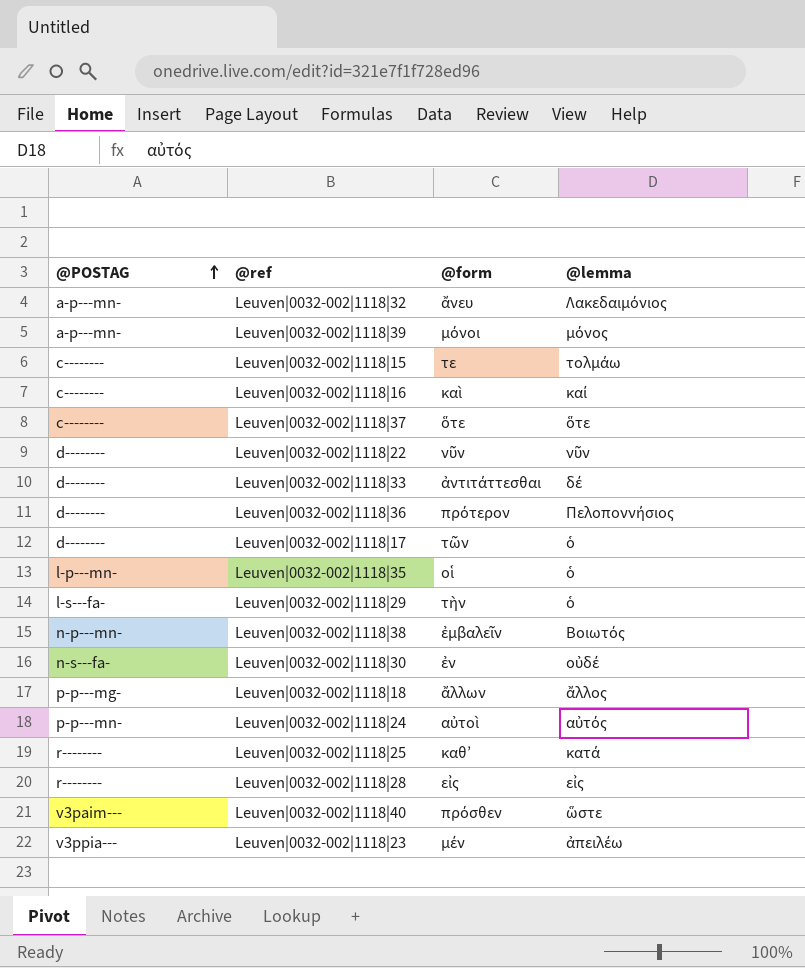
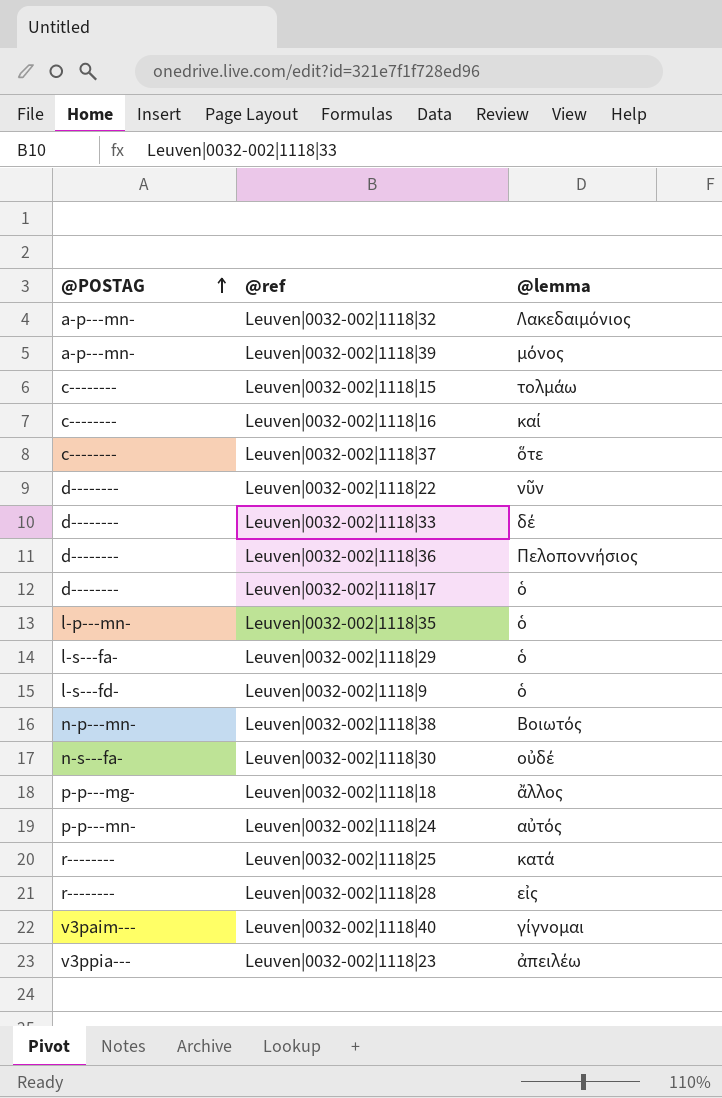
column @form | position: 3 -> none
row Leuven|0032-002|1118|9: none -> l-s---fd- | ὁ
Leuven|0032-002|1118|40 | @lemma: ὥστε -> γίγνομαι

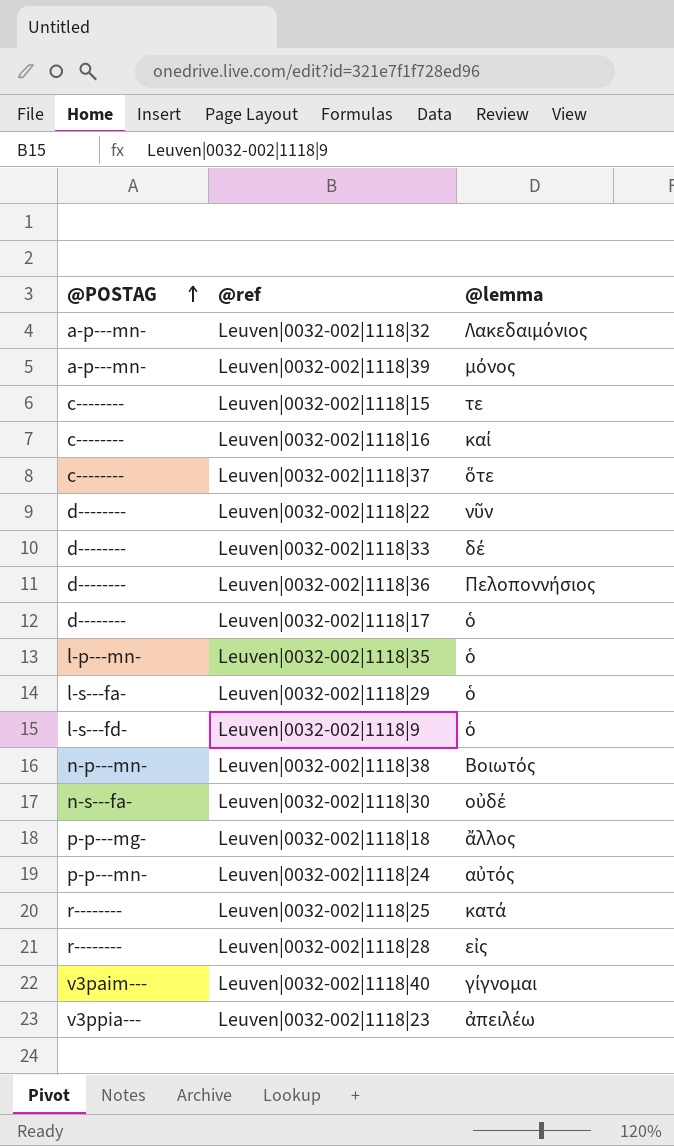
Leuven|0032-002|1118|15 | @lemma: τολμάω -> τε

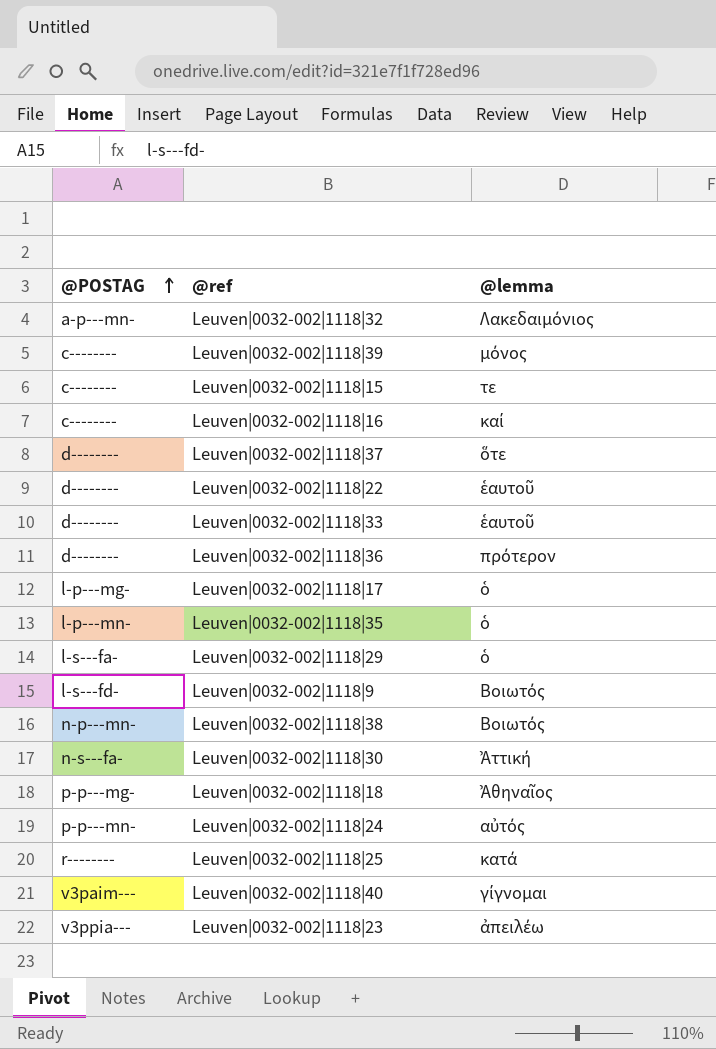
row Leuven|0032-002|1118|28: r-------- | εἰς -> none
Leuven|0032-002|1118|39 | @POSTAG: a-p---mn- -> c--------
Leuven|0032-002|1118|37 | @POSTAG: c-------- -> d--------
Leuven|0032-002|1118|22 | @lemma: νῦν -> ἑαυτοῦ
Leuven|0032-002|1118|33 | @lemma: δέ -> ἑαυτοῦ
Leuven|0032-002|1118|36 | @lemma: Πελοποννήσιος -> πρότερον
Leuven|0032-002|1118|17 | @POSTAG: d-------- -> l-p---mg-
Leuven|0032-002|1118|9 | @lemma: ὁ -> Βοιωτός
Leuven|0032-002|1118|30 | @lemma: οὐδέ -> Ἀττική
Leuven|0032-002|1118|18 | @lemma: ἄλλος -> Ἀθηναῖος

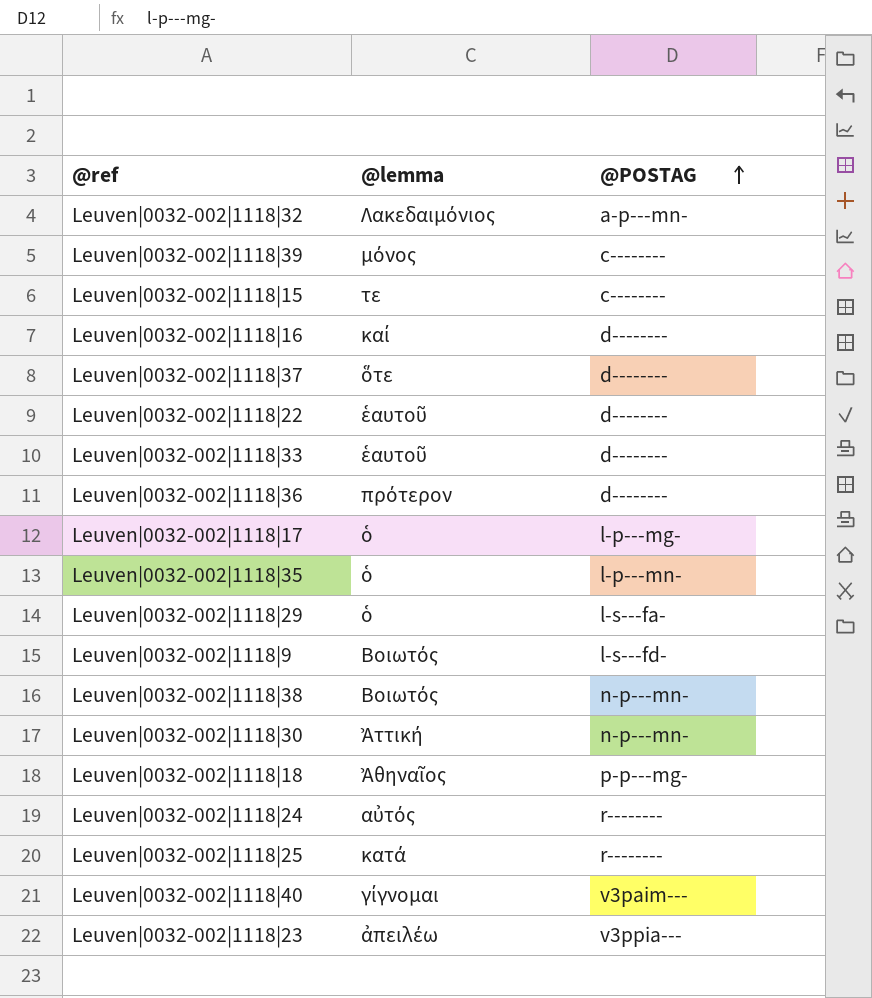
column @POSTAG | position: 1 -> 3
Leuven|0032-002|1118|16 | @POSTAG: c-------- -> d--------
Leuven|0032-002|1118|30 | @POSTAG: n-s---fa- -> n-p---mn-
Leuven|0032-002|1118|24 | @POSTAG: p-p---mn- -> r--------

